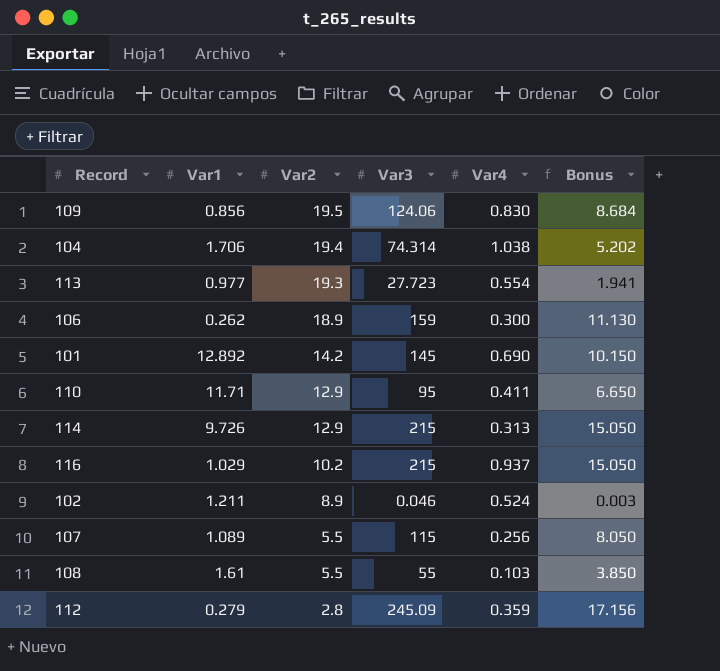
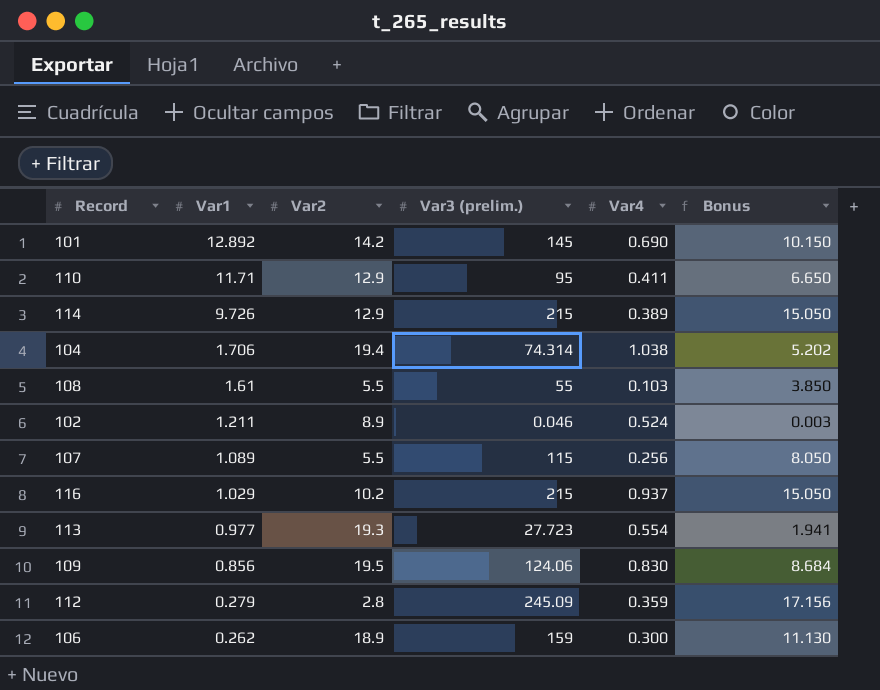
row order: Var2 descending -> Var1 descending
column name: Var3 -> Var3 (prelim.)
114 | Var4: 0.313 -> 0.389

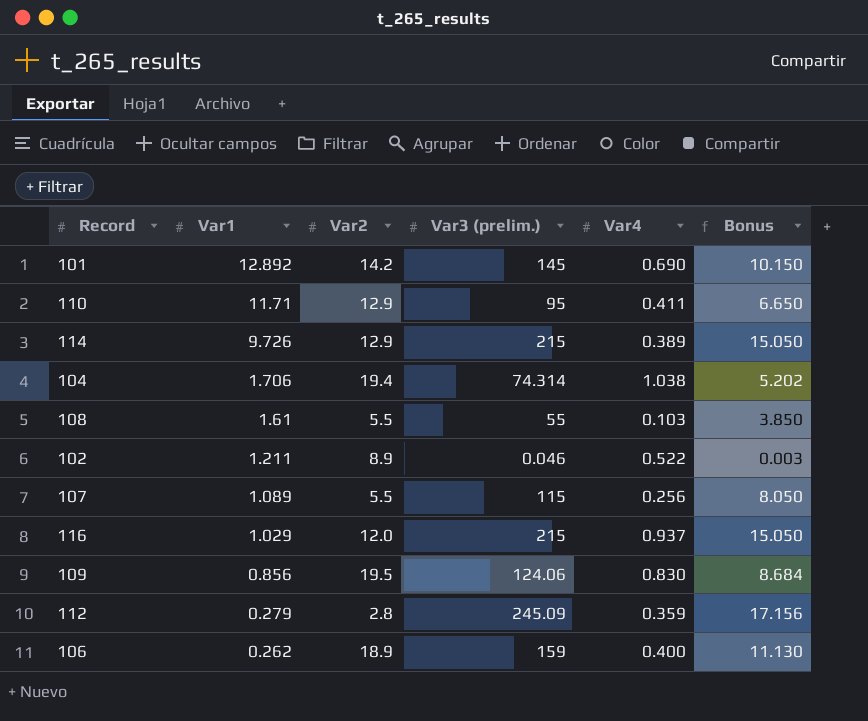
row 113: 0.977 | 19.3 | 27.723 | 0.554 | 1.941 -> none
102 | Var4: 0.524 -> 0.522
116 | Var2: 10.2 -> 12.0
106 | Var4: 0.300 -> 0.400

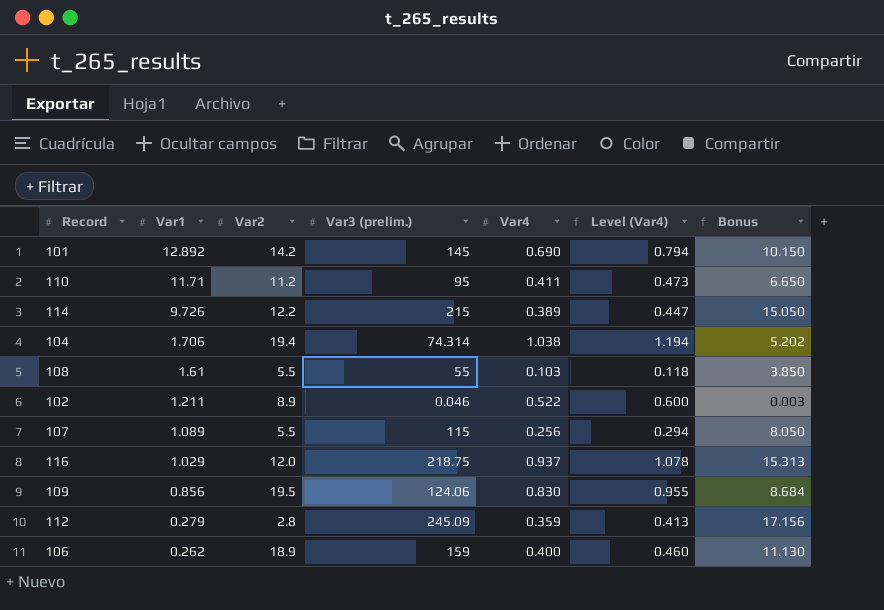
column Level (Var4) | formula: none -> [Var4] * 1.15
110 | Var2: 12.9 -> 11.2
114 | Var2: 12.9 -> 12.2
116 | Var3 (prelim.): 215 -> 218.75
116 | Bonus: 15.050 -> 15.313

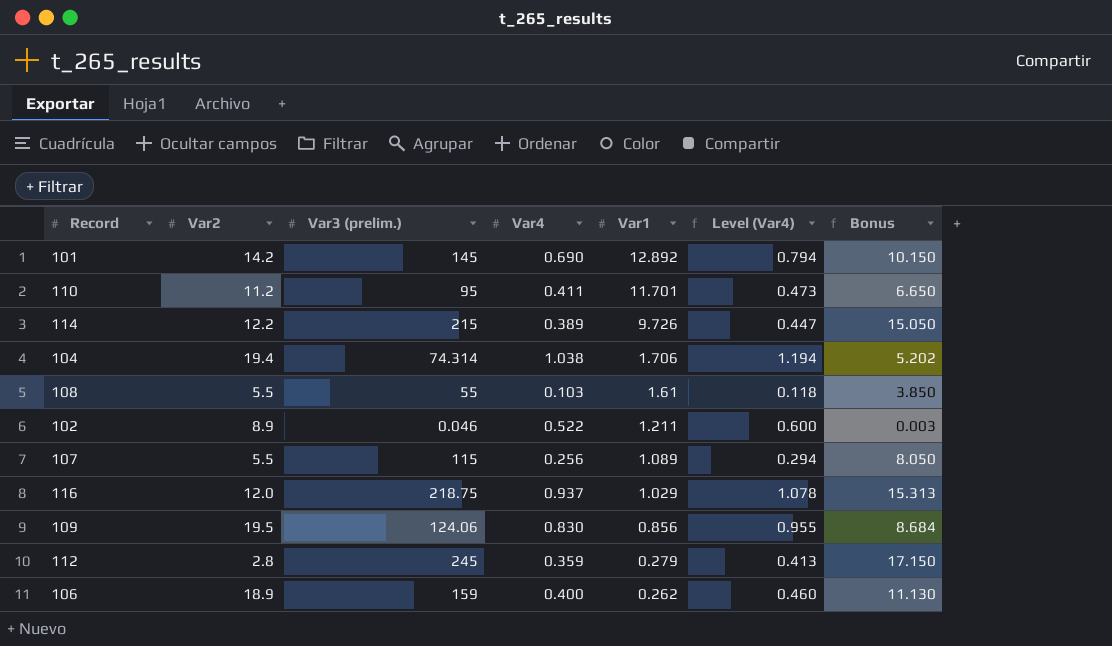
column Var1 | position: 2 -> 5
110 | Var1: 11.71 -> 11.701
112 | Var3 (prelim.): 245.09 -> 245
112 | Bonus: 17.156 -> 17.150

